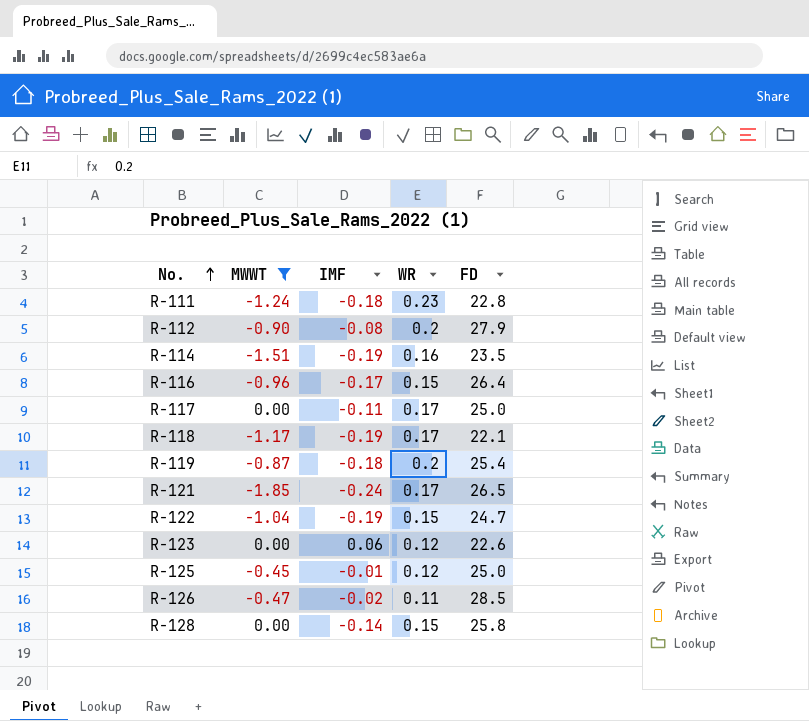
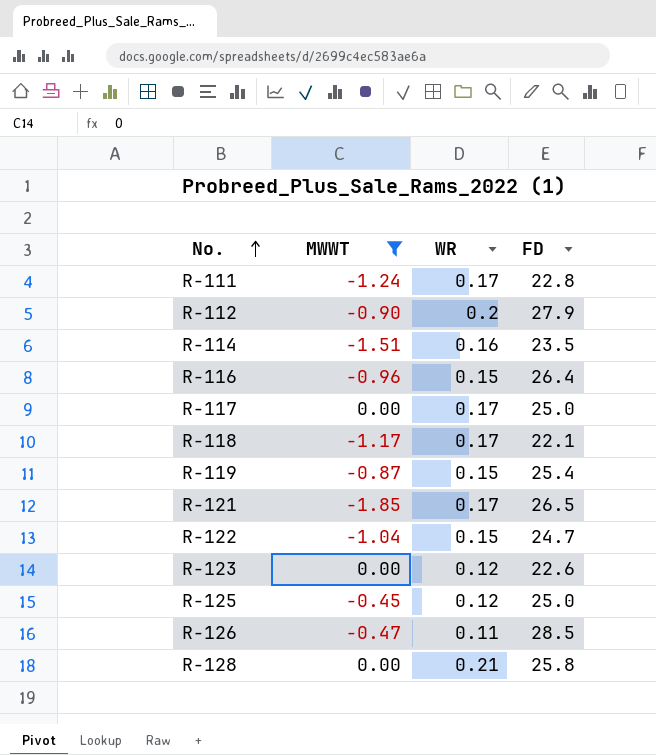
column IMF | position: 3 -> none
R-111 | WR: 0.23 -> 0.17
R-119 | WR: 0.2 -> 0.15
R-128 | WR: 0.15 -> 0.21

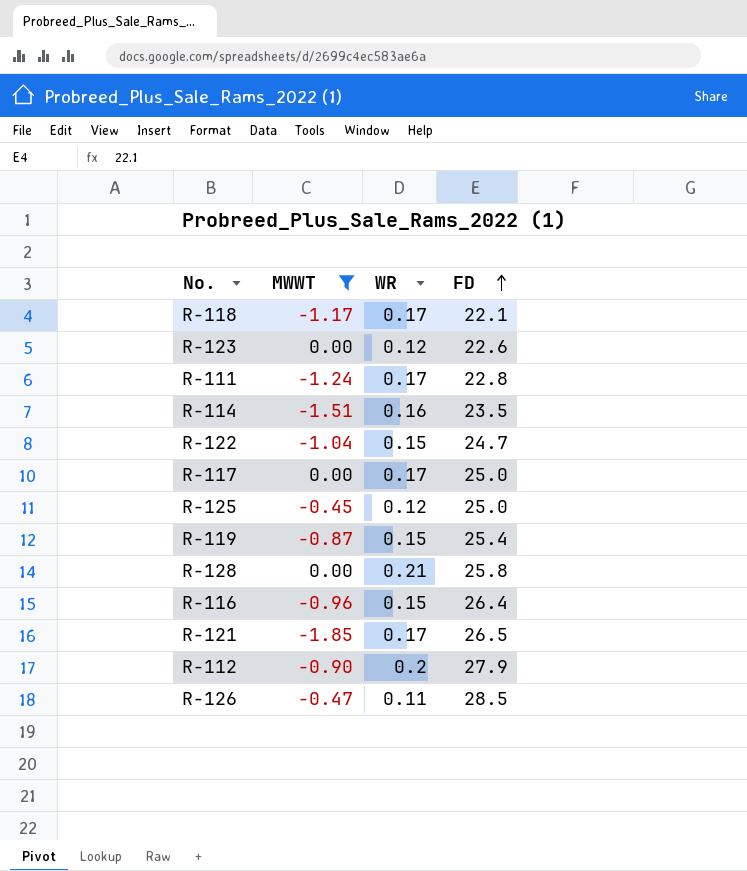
row order: No. ascending -> FD ascending

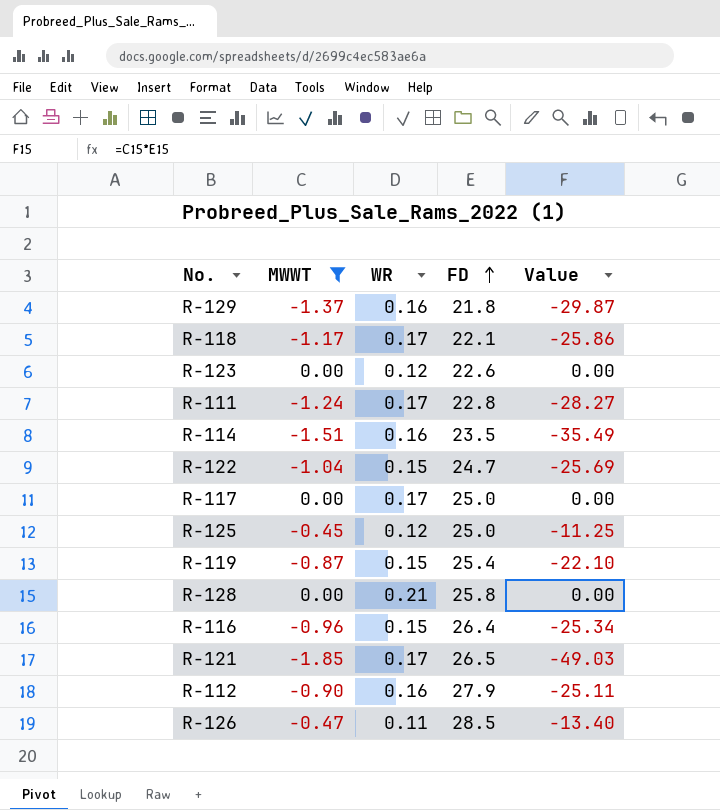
column Value | formula: none -> [MWWT] * [FD]
row R-129: none -> -1.37 | 0.16 | 21.8 | -29.87
R-112 | WR: 0.2 -> 0.16

